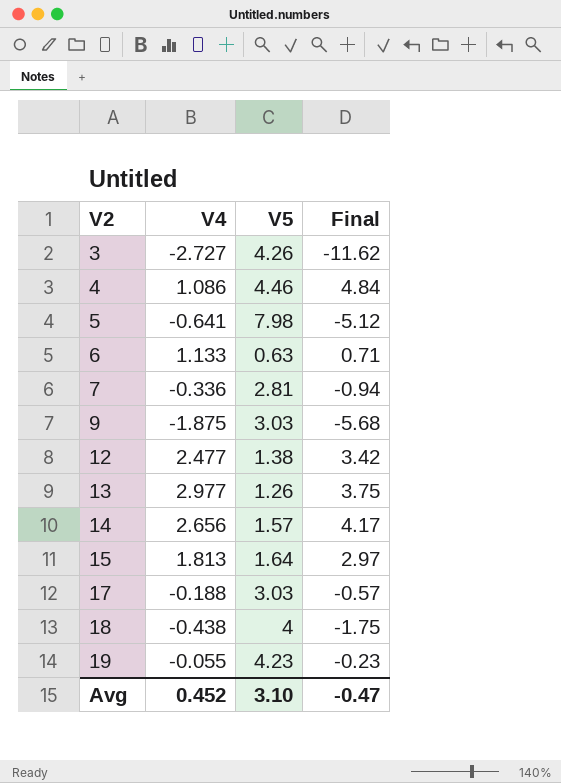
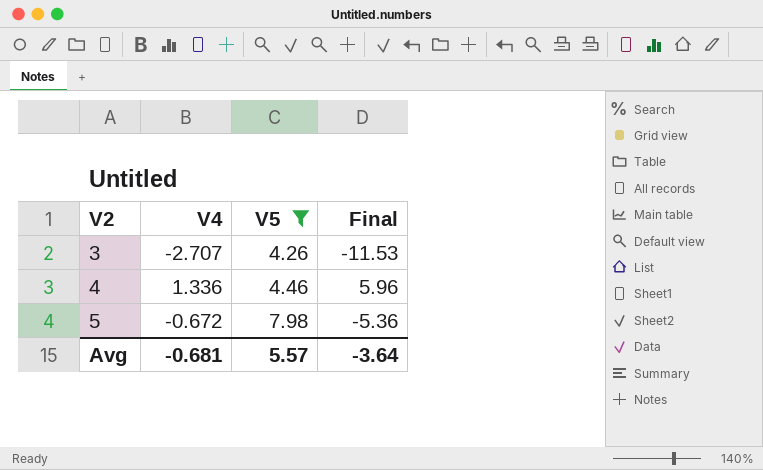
filter: none -> V5 >= 4.26
3 | V4: -2.727 -> -2.707
3 | Final: -11.62 -> -11.53
4 | V4: 1.086 -> 1.336
4 | Final: 4.84 -> 5.96
5 | V4: -0.641 -> -0.672
5 | Final: -5.12 -> -5.36
Avg | V4: 0.452 -> -0.681
Avg | V5: 3.10 -> 5.57
Avg | Final: -0.47 -> -3.64

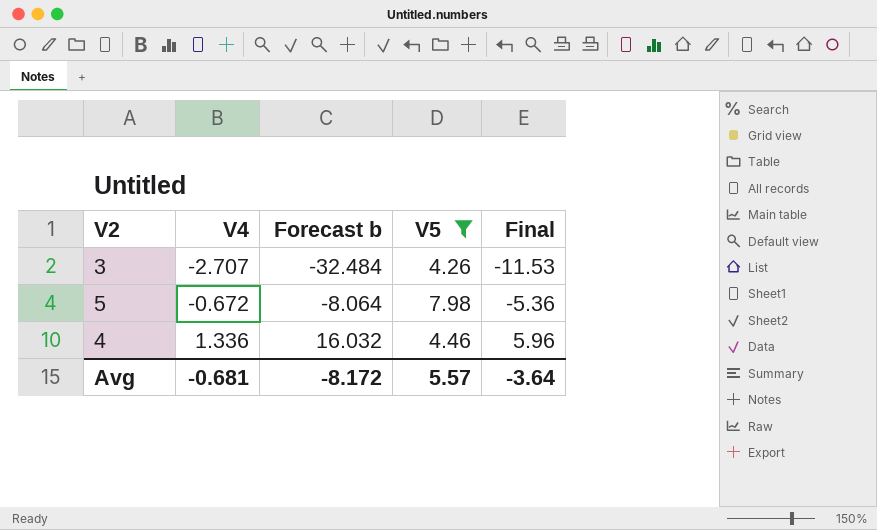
row order: V2 ascending -> V4 ascending
column Forecast b | formula: none -> [V4] * 12

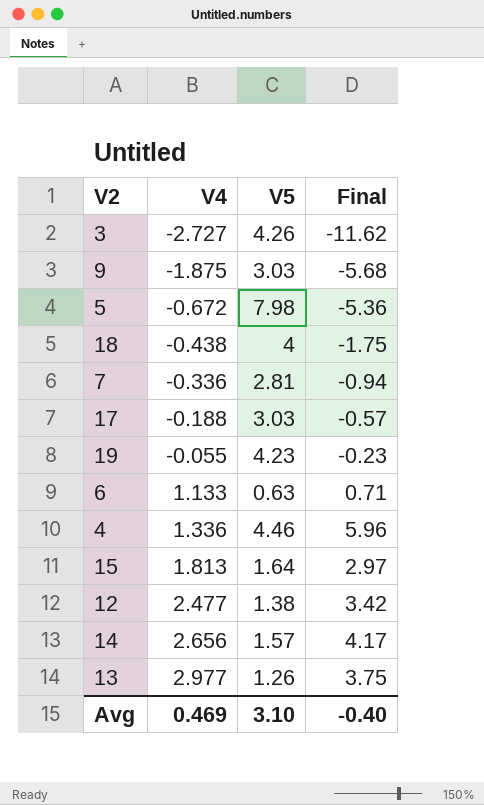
filter: V5 >= 4.26 -> none
column Forecast b | formula: [V4] * 12 -> none
3 | V4: -2.707 -> -2.727
3 | Final: -11.53 -> -11.62
Avg | V4: -0.681 -> 0.469
Avg | V5: 5.57 -> 3.10
Avg | Final: -3.64 -> -0.40

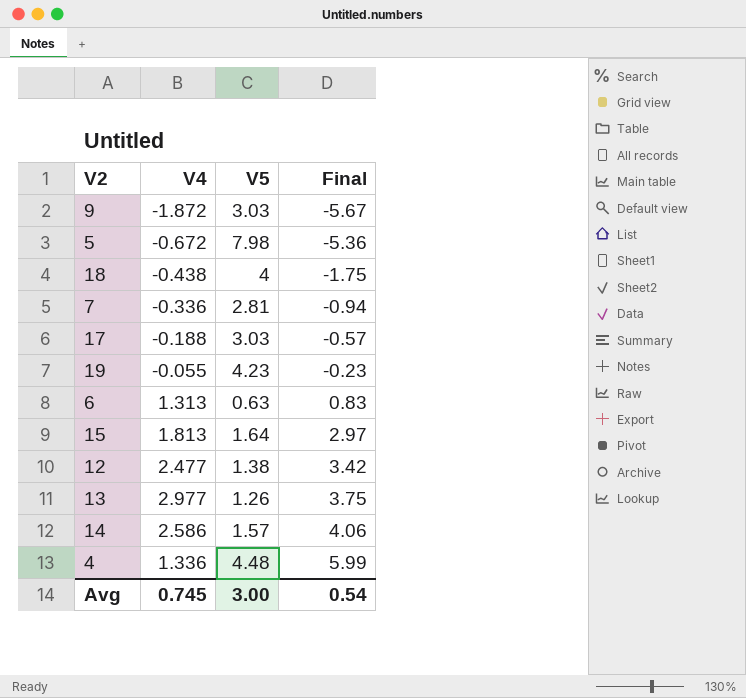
row order: V4 ascending -> Final ascending
row 3: -2.727 | 4.26 | -11.62 -> none
9 | V4: -1.875 -> -1.872
9 | Final: -5.68 -> -5.67
6 | V4: 1.133 -> 1.313
6 | Final: 0.71 -> 0.83
14 | V4: 2.656 -> 2.586
14 | Final: 4.17 -> 4.06
4 | V5: 4.46 -> 4.48
4 | Final: 5.96 -> 5.99
Avg | V4: 0.469 -> 0.745
Avg | V5: 3.10 -> 3.00
Avg | Final: -0.40 -> 0.54

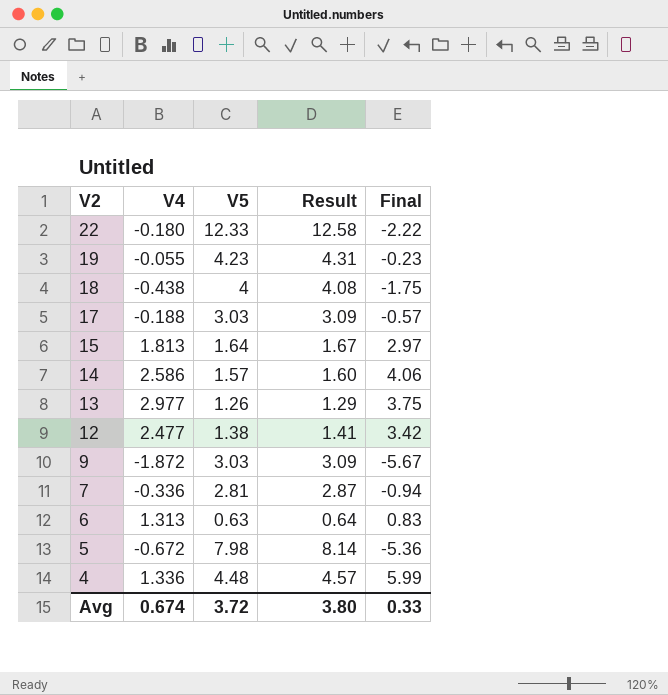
row order: Final ascending -> V2 descending
column Result | formula: none -> [V5] * 1.02
row 22: none -> -0.180 | 12.33 | 12.58 | -2.22
Avg | V4: 0.745 -> 0.674
Avg | V5: 3.00 -> 3.72
Avg | Final: 0.54 -> 0.33

